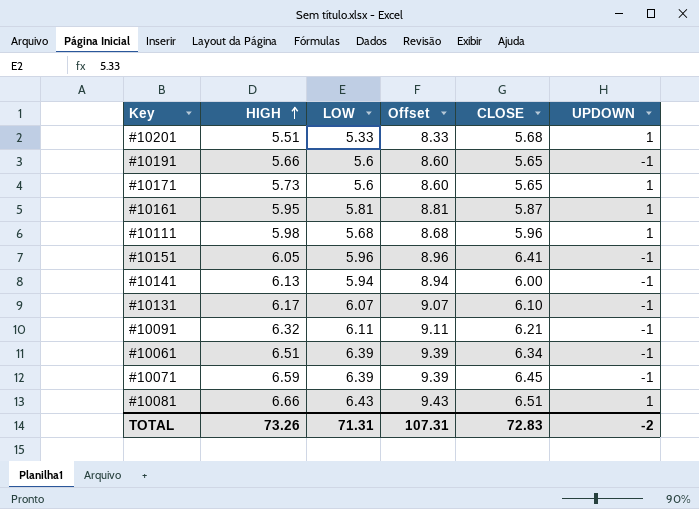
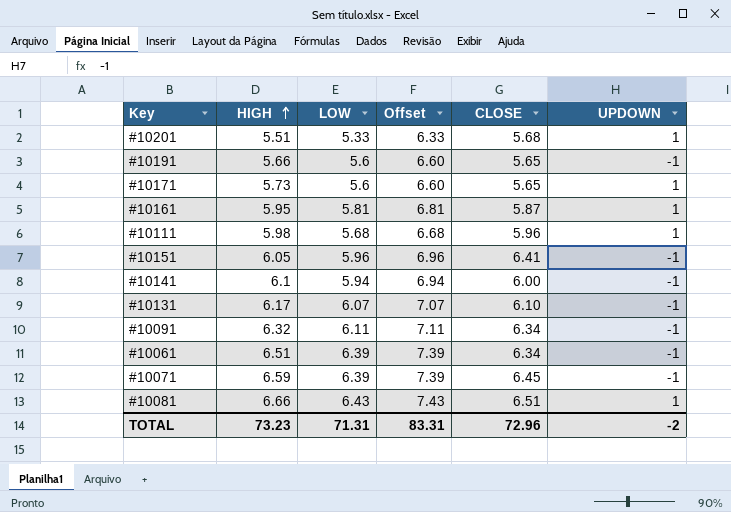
column Offset | formula: [LOW] + 3 -> [LOW] + 1
#10141 | HIGH: 6.13 -> 6.1
#10091 | CLOSE: 6.21 -> 6.34
TOTAL | HIGH: 73.26 -> 73.23
TOTAL | Offset: 107.31 -> 83.31
TOTAL | CLOSE: 72.83 -> 72.96

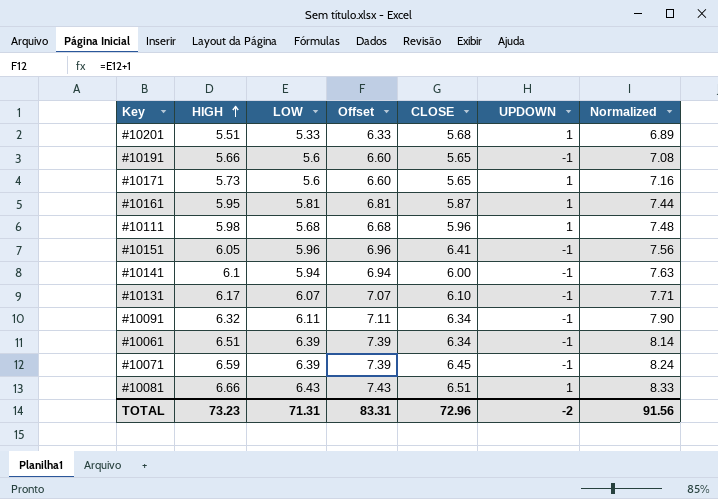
column Normalized | formula: none -> [HIGH] * 1.25

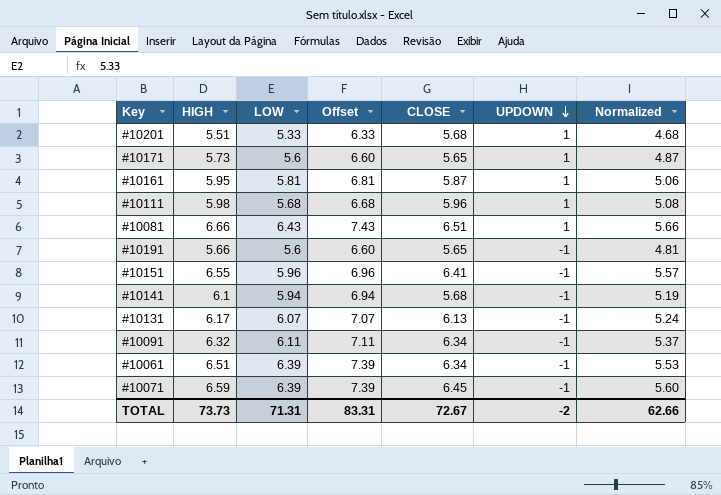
row order: HIGH ascending -> UPDOWN descending
column Normalized | formula: [HIGH] * 1.25 -> [HIGH] * 0.85
#10151 | HIGH: 6.05 -> 6.55
#10141 | CLOSE: 6.00 -> 5.68
#10131 | CLOSE: 6.10 -> 6.13
TOTAL | HIGH: 73.23 -> 73.73
TOTAL | CLOSE: 72.96 -> 72.67
TOTAL | Normalized: 91.56 -> 62.66

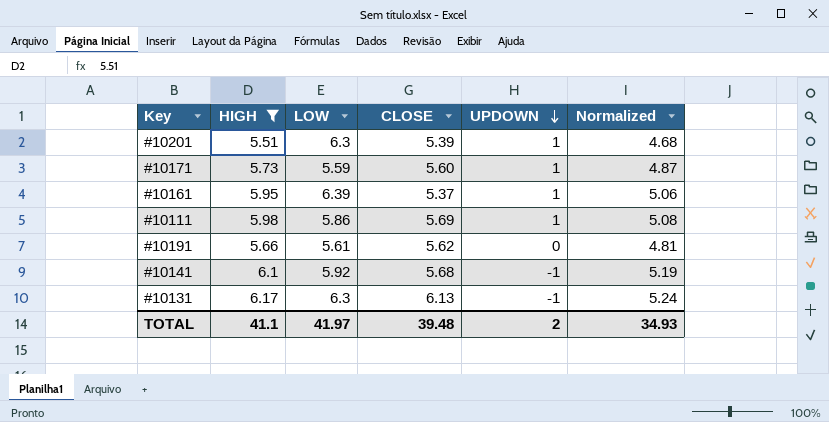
filter: none -> HIGH <= 6.17
column Offset | formula: [LOW] + 1 -> none
#10201 | LOW: 5.33 -> 6.3
#10201 | CLOSE: 5.68 -> 5.39
#10171 | LOW: 5.6 -> 5.59
#10171 | CLOSE: 5.65 -> 5.60
#10161 | LOW: 5.81 -> 6.39
#10161 | CLOSE: 5.87 -> 5.37
#10111 | LOW: 5.68 -> 5.86
#10111 | CLOSE: 5.96 -> 5.69
#10191 | LOW: 5.6 -> 5.61
#10191 | CLOSE: 5.65 -> 5.62
#10191 | UPDOWN: -1 -> 0
#10141 | LOW: 5.94 -> 5.92
#10131 | LOW: 6.07 -> 6.3
TOTAL | HIGH: 73.73 -> 41.1
TOTAL | LOW: 71.31 -> 41.97
TOTAL | CLOSE: 72.67 -> 39.48
TOTAL | UPDOWN: -2 -> 2
TOTAL | Normalized: 62.66 -> 34.93

